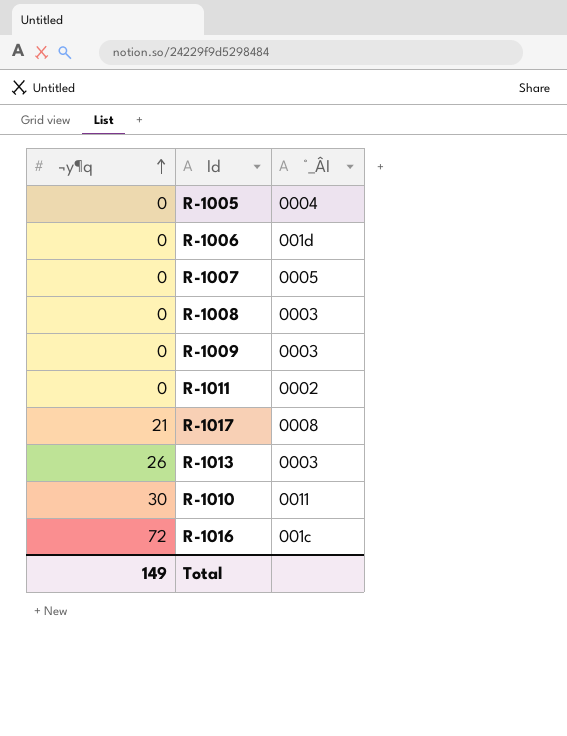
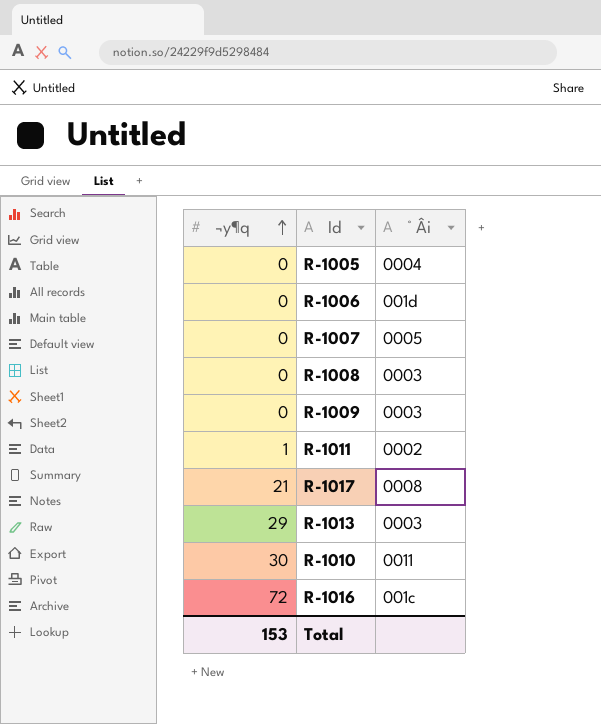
column name: °_ÂI -> ° Âi
R-1011 | ¬y¶q: 0 -> 1
R-1013 | ¬y¶q: 26 -> 29
Total | ¬y¶q: 149 -> 153

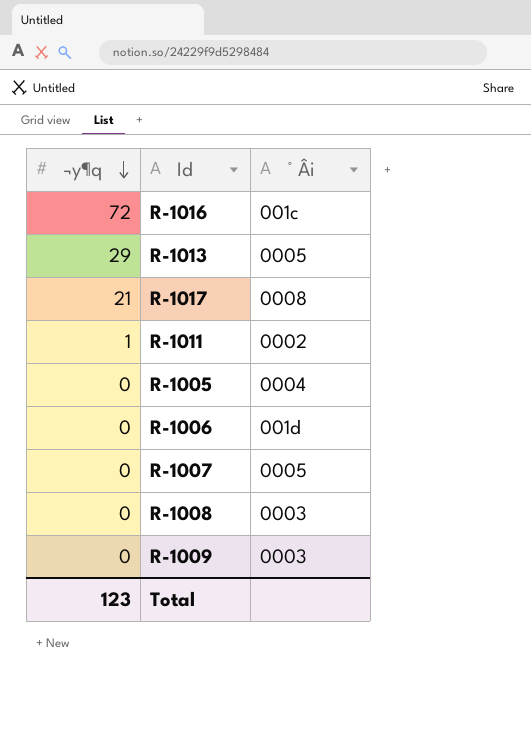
row order: ¬y¶q ascending -> ¬y¶q descending
row R-1010: 30 | 0011 -> none
R-1013 | ° Âi: 0003 -> 0005
Total | ¬y¶q: 153 -> 123

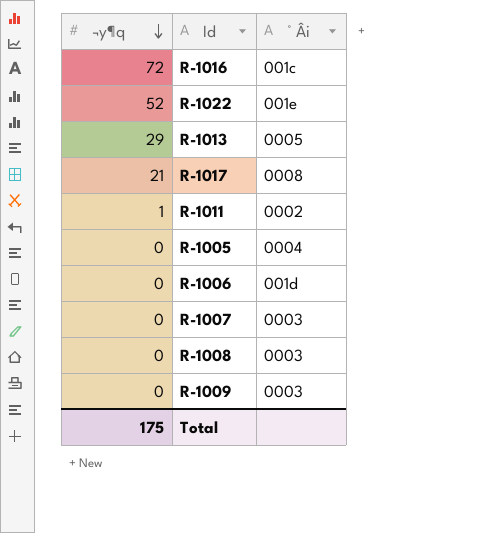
row R-1022: none -> 52 | 001e
R-1007 | ° Âi: 0005 -> 0003
Total | ¬y¶q: 123 -> 175

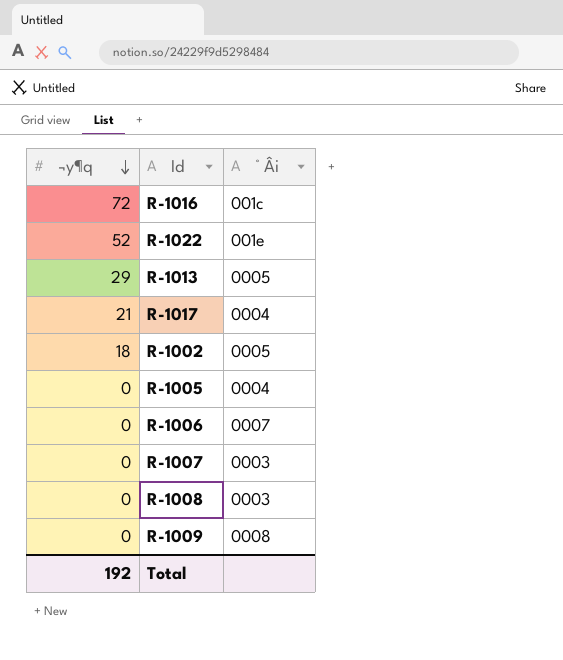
row R-1011: 1 | 0002 -> none
R-1017 | ° Âi: 0008 -> 0004
row R-1002: none -> 18 | 0005
R-1006 | ° Âi: 001d -> 0007
R-1009 | ° Âi: 0003 -> 0008
Total | ¬y¶q: 175 -> 192

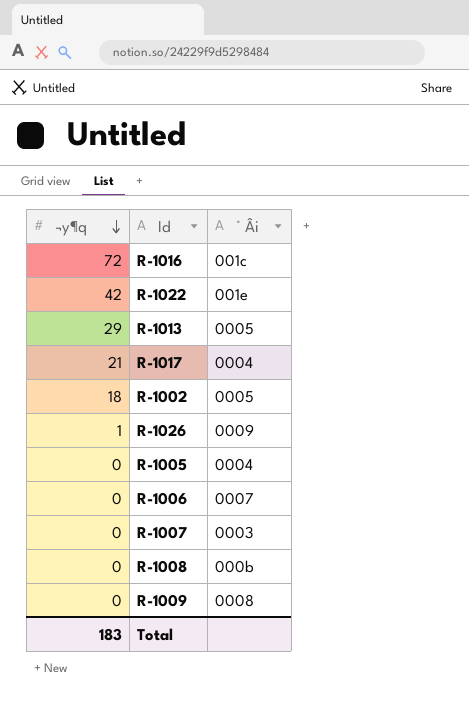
R-1022 | ¬y¶q: 52 -> 42
row R-1026: none -> 1 | 0009
R-1008 | ° Âi: 0003 -> 000b
Total | ¬y¶q: 192 -> 183

